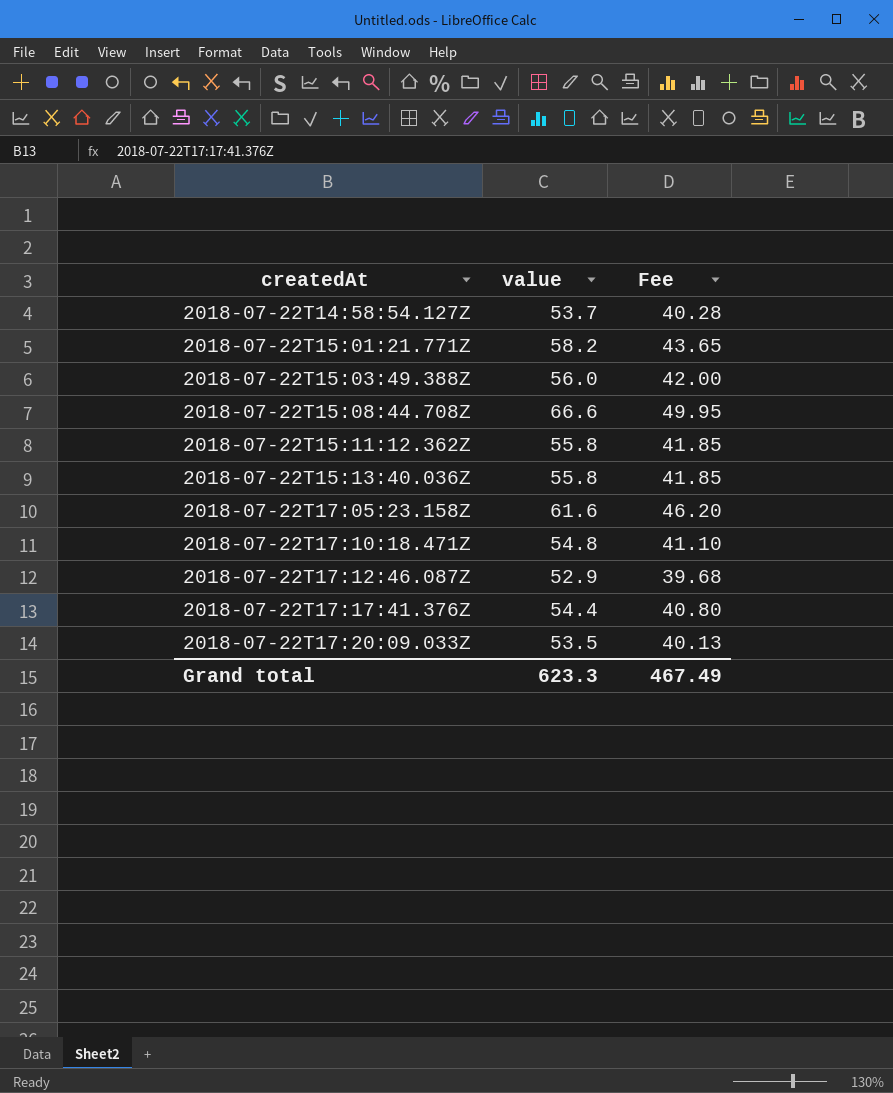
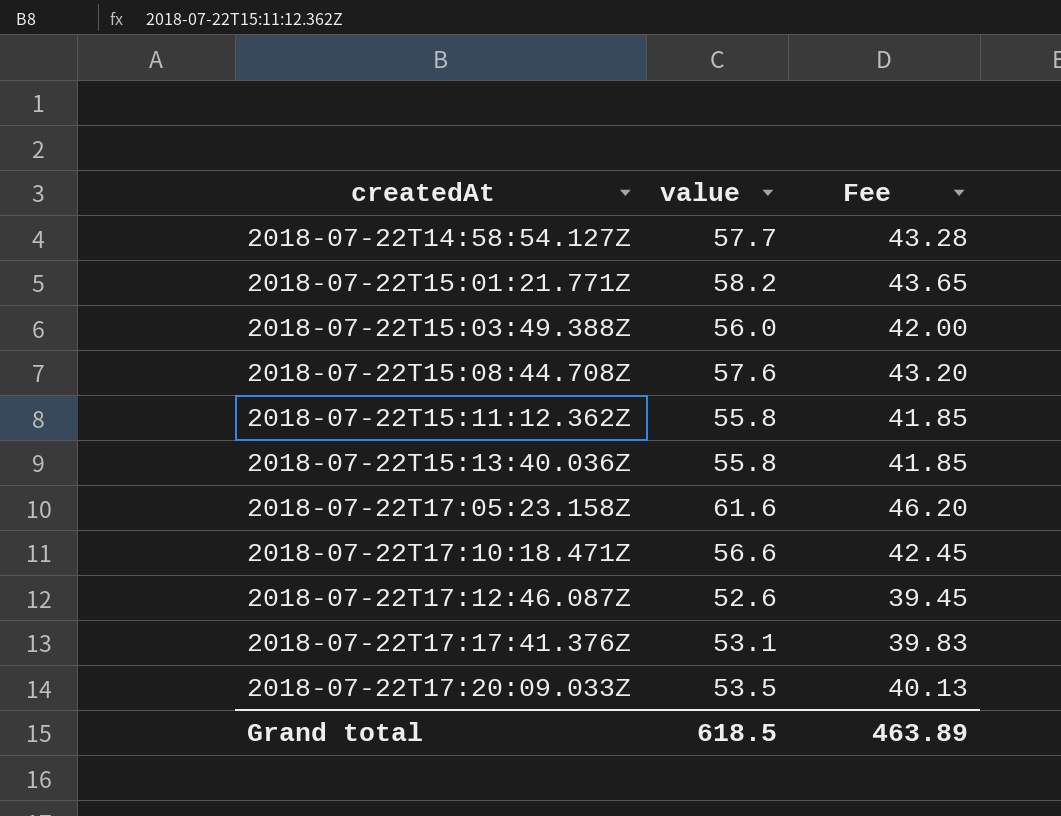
2018-07-22T14:58:54.127Z | value: 53.7 -> 57.7
2018-07-22T14:58:54.127Z | Fee: 40.28 -> 43.28
2018-07-22T15:08:44.708Z | value: 66.6 -> 57.6
2018-07-22T15:08:44.708Z | Fee: 49.95 -> 43.20
2018-07-22T17:10:18.471Z | value: 54.8 -> 56.6
2018-07-22T17:10:18.471Z | Fee: 41.10 -> 42.45
2018-07-22T17:12:46.087Z | value: 52.9 -> 52.6
2018-07-22T17:12:46.087Z | Fee: 39.68 -> 39.45
2018-07-22T17:17:41.376Z | value: 54.4 -> 53.1
2018-07-22T17:17:41.376Z | Fee: 40.80 -> 39.83
Grand total | value: 623.3 -> 618.5
Grand total | Fee: 467.49 -> 463.89

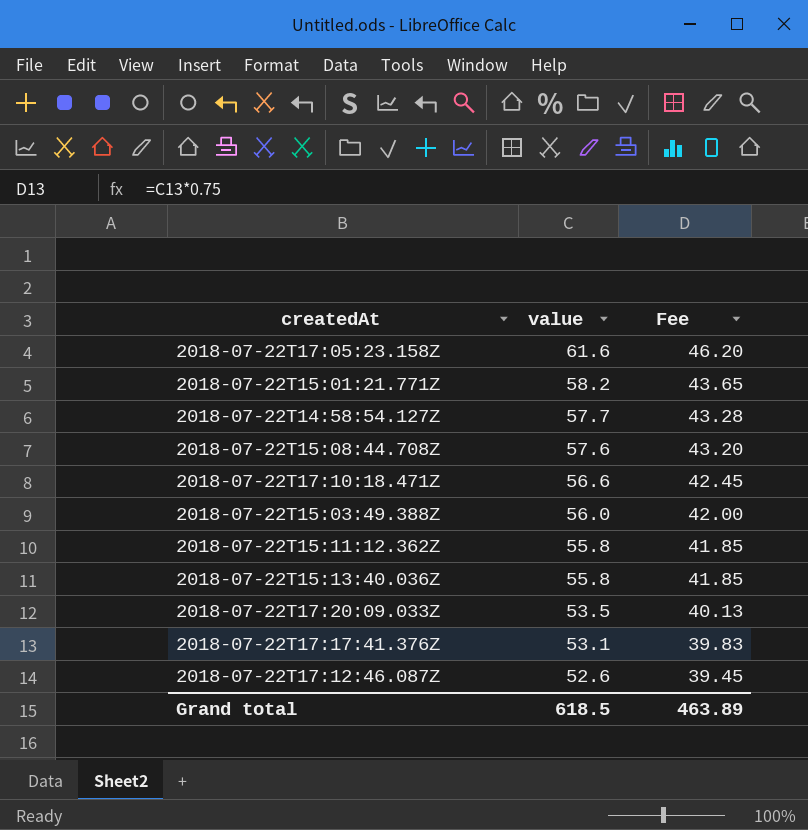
row order: createdAt ascending -> value descending

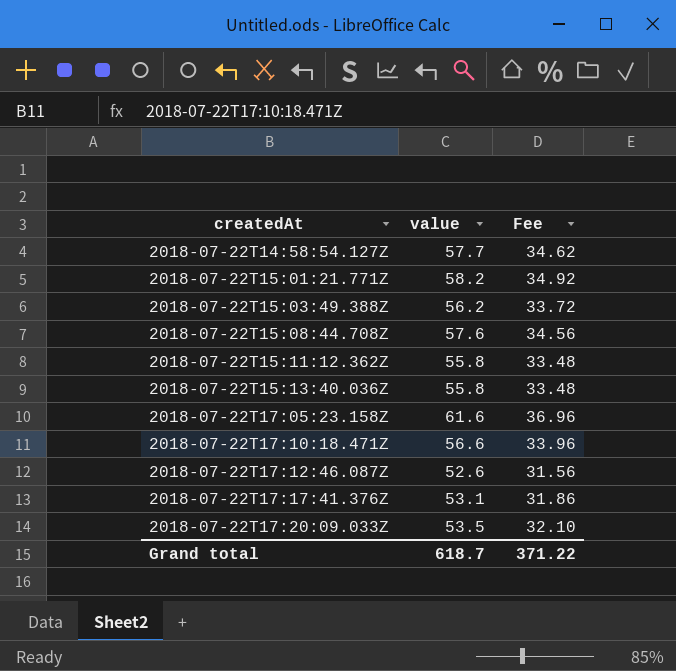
row order: value descending -> createdAt ascending
column Fee | formula: [value] * 0.75 -> [value] * 0.6
2018-07-22T15:03:49.388Z | value: 56.0 -> 56.2
Grand total | value: 618.5 -> 618.7
Grand total | Fee: 463.89 -> 371.22

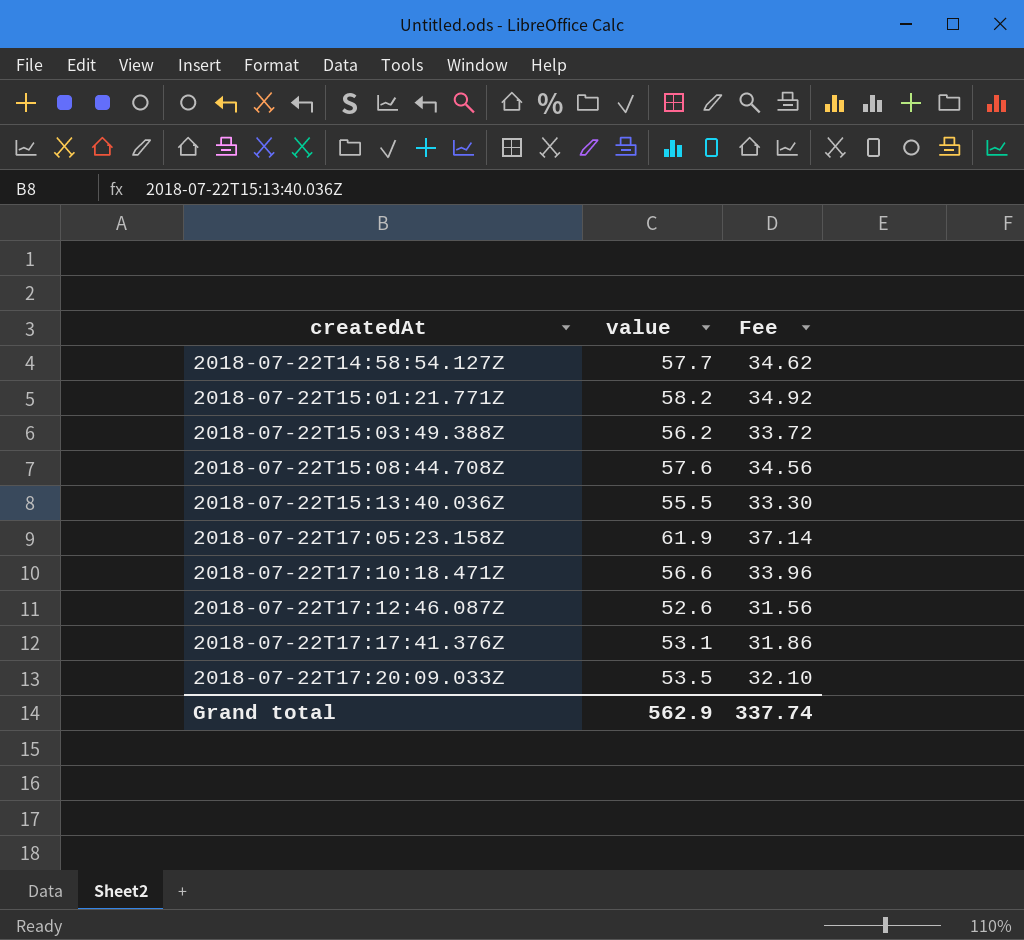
row 2018-07-22T15:11:12.362Z: 55.8 | 33.48 -> none
2018-07-22T15:13:40.036Z | value: 55.8 -> 55.5
2018-07-22T15:13:40.036Z | Fee: 33.48 -> 33.30
2018-07-22T17:05:23.158Z | value: 61.6 -> 61.9
2018-07-22T17:05:23.158Z | Fee: 36.96 -> 37.14
Grand total | value: 618.7 -> 562.9
Grand total | Fee: 371.22 -> 337.74

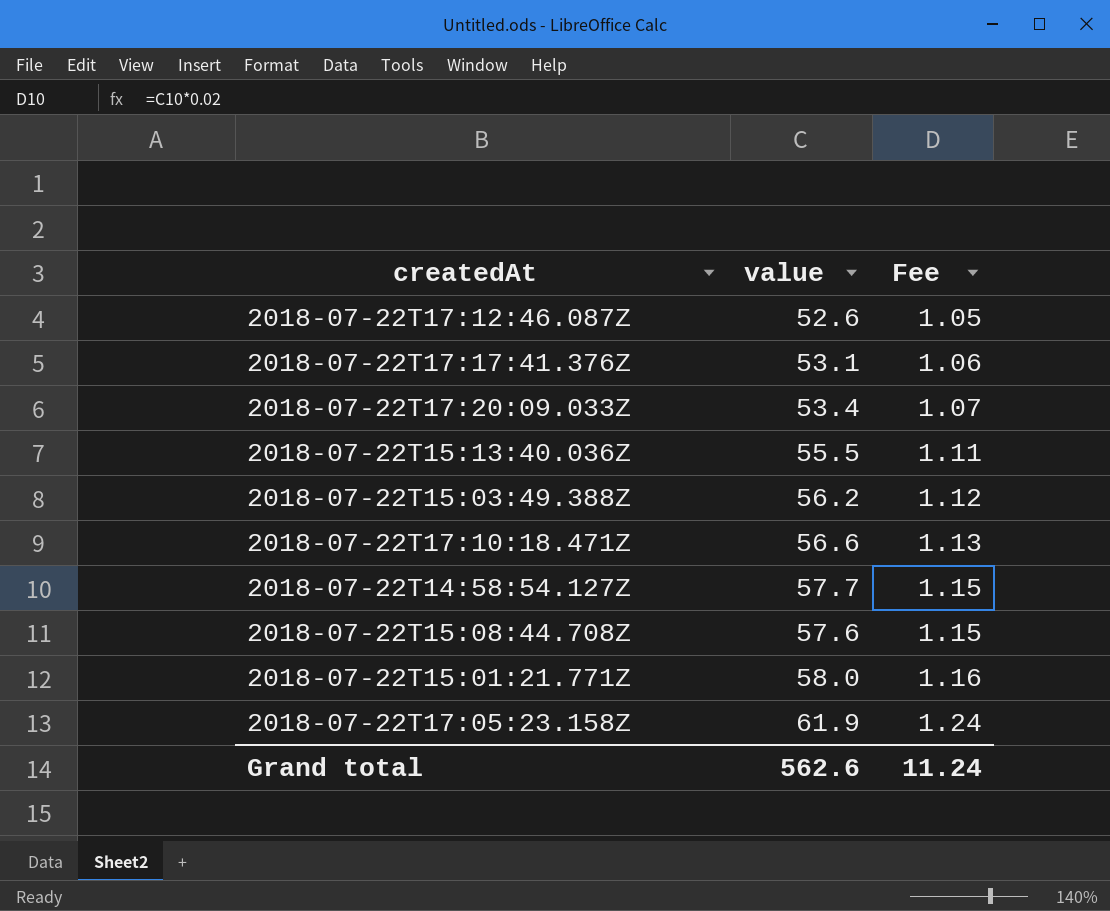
row order: createdAt ascending -> Fee ascending
column Fee | formula: [value] * 0.6 -> [value] * 0.02
2018-07-22T17:20:09.033Z | value: 53.5 -> 53.4
2018-07-22T15:01:21.771Z | value: 58.2 -> 58.0
Grand total | value: 562.9 -> 562.6
Grand total | Fee: 337.74 -> 11.24

